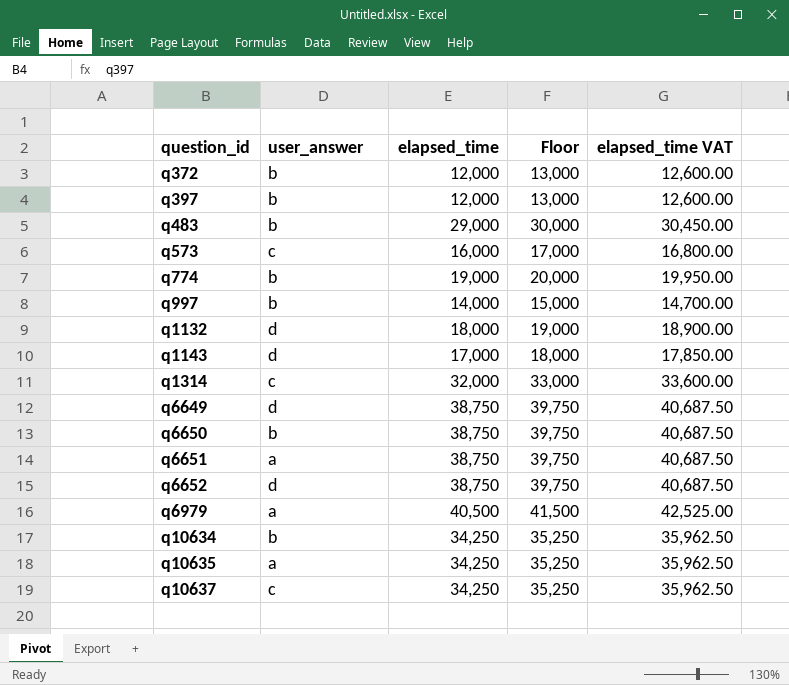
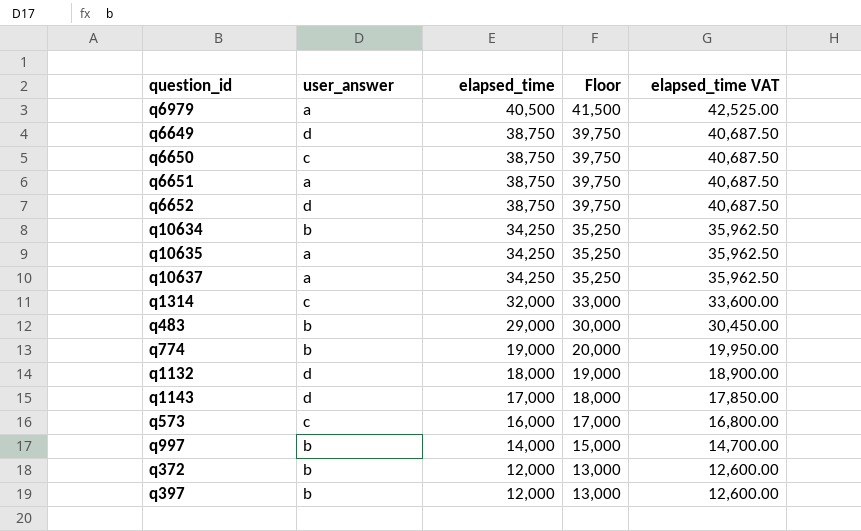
row order: question_id ascending -> elapsed_time descending
q6650 | user_answer: b -> c
q10637 | user_answer: c -> a

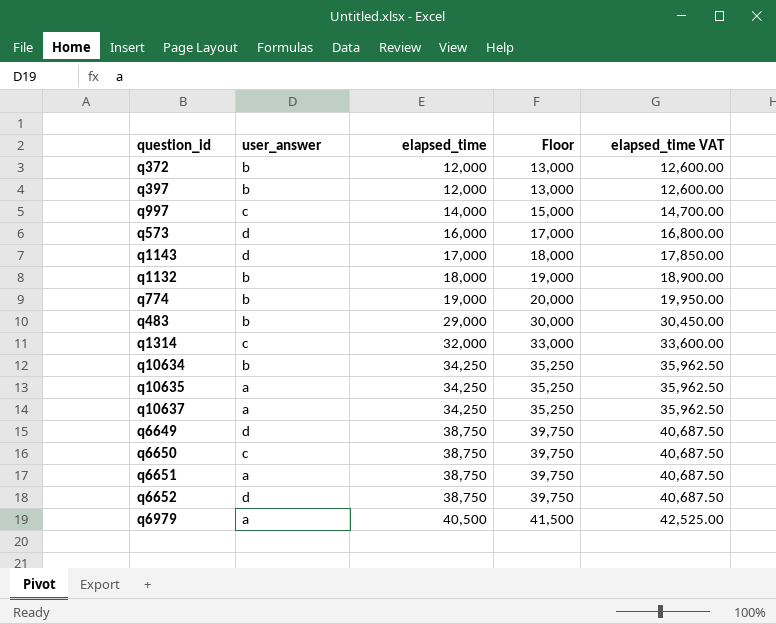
row order: elapsed_time descending -> elapsed_time ascending
q997 | user_answer: b -> c
q573 | user_answer: c -> d
q1132 | user_answer: d -> b

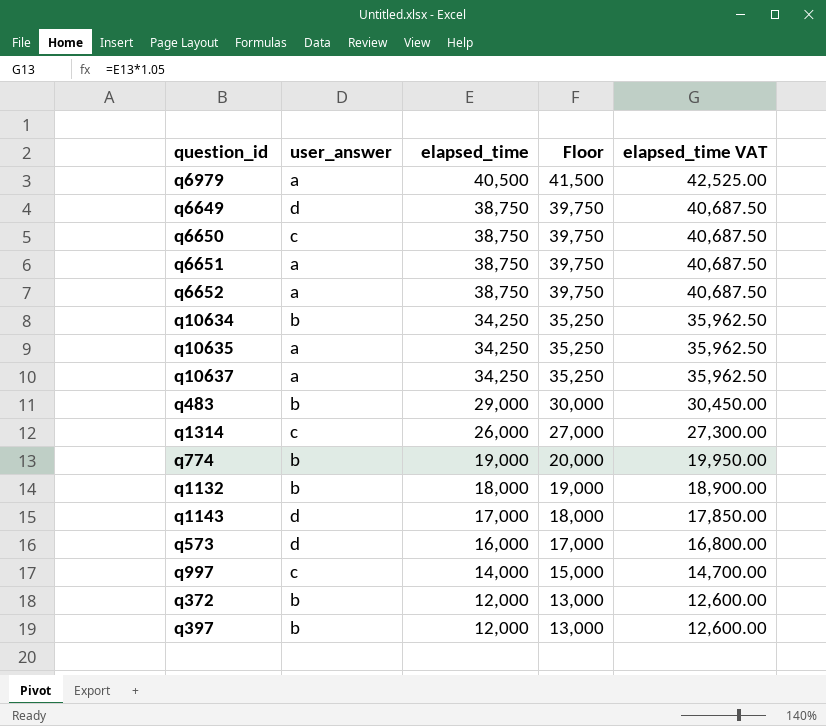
row order: elapsed_time ascending -> elapsed_time descending
q6652 | user_answer: d -> a
q1314 | elapsed_time: 32,000 -> 26,000
q1314 | Floor: 33,000 -> 27,000
q1314 | elapsed_time VAT: 33,600.00 -> 27,300.00

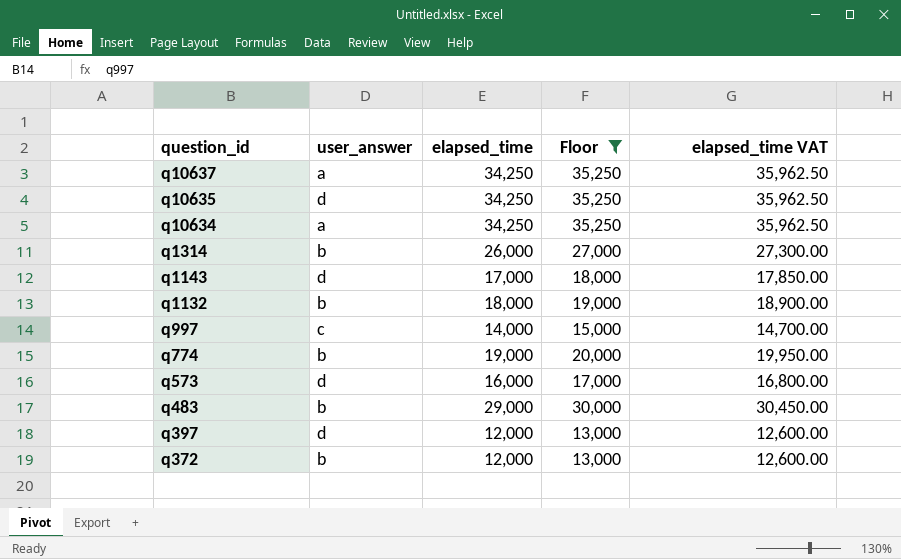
filter: none -> Floor <= 35,250
row order: elapsed_time descending -> question_id descending
q10635 | user_answer: a -> d
q10634 | user_answer: b -> a
q1314 | user_answer: c -> b
q397 | user_answer: b -> d

